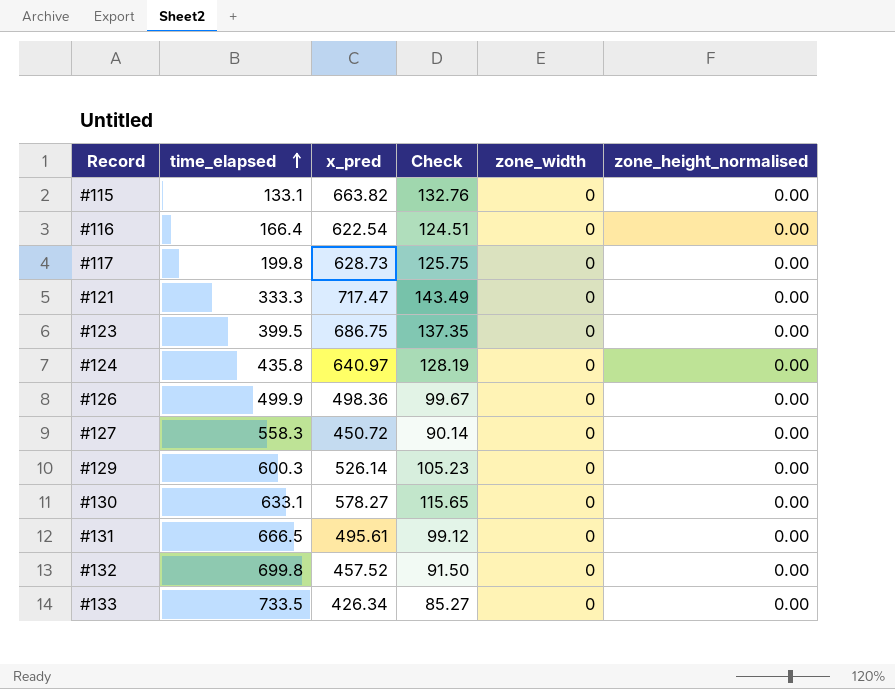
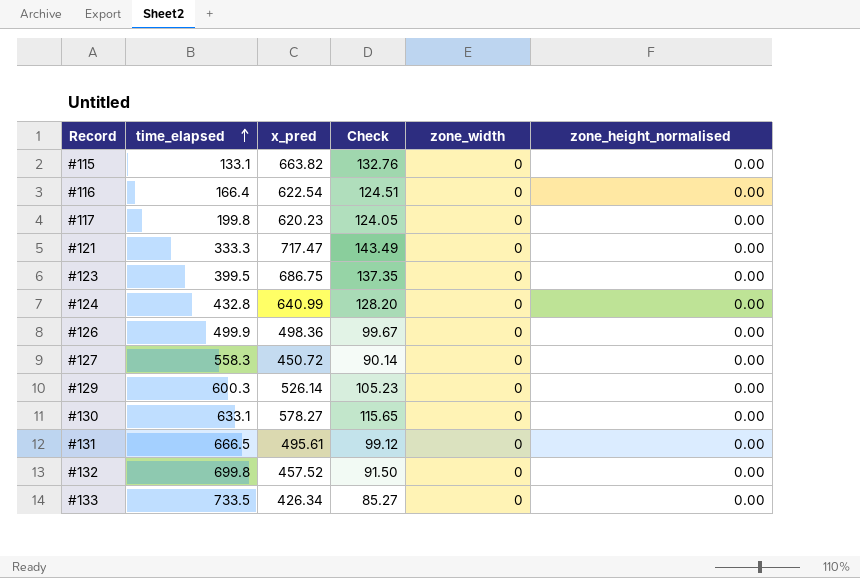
#117 | x_pred: 628.73 -> 620.23
#117 | Check: 125.75 -> 124.05
#124 | time_elapsed: 435.8 -> 432.8
#124 | x_pred: 640.97 -> 640.99
#124 | Check: 128.19 -> 128.20

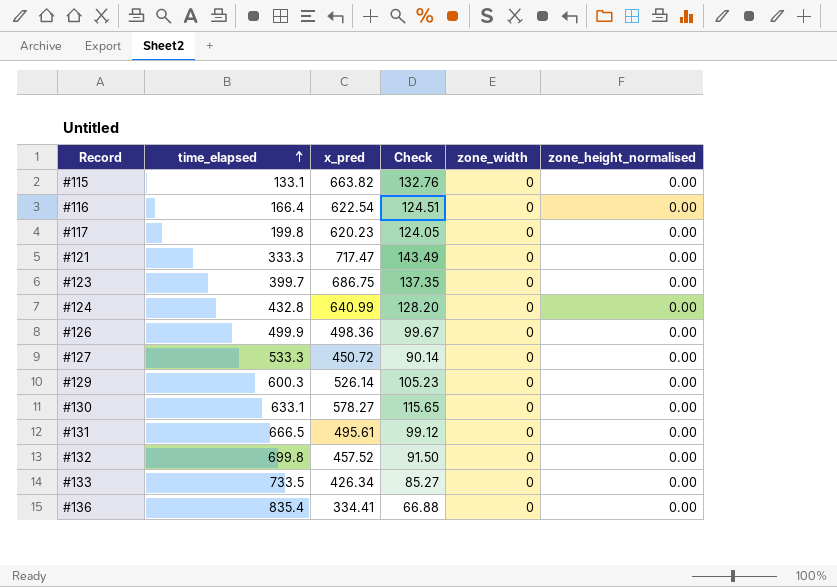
#123 | time_elapsed: 399.5 -> 399.7
#127 | time_elapsed: 558.3 -> 533.3
row #136: none -> 835.4 | 334.41 | 66.88 | 0 | 0.00

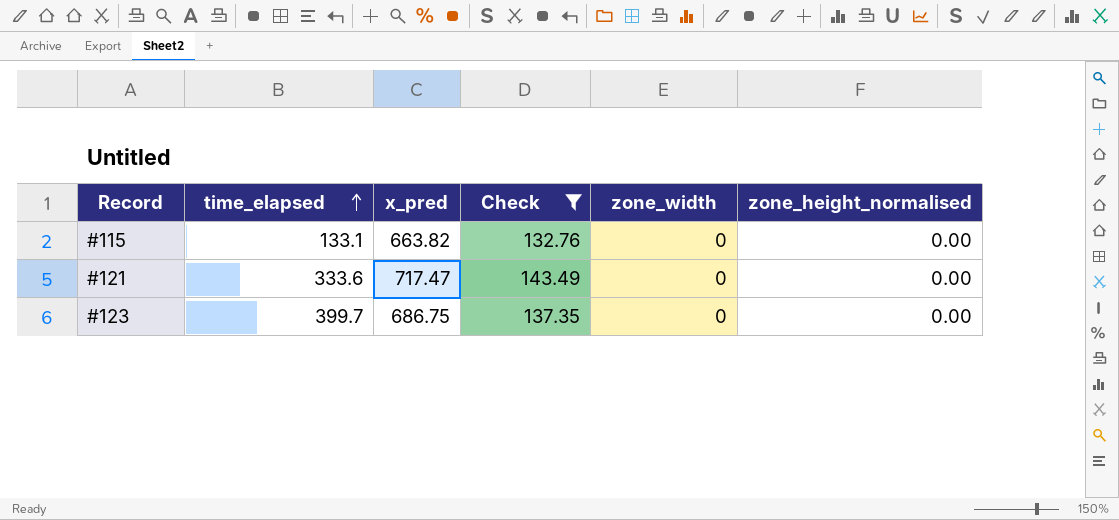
filter: none -> Check >= 132.76
#121 | time_elapsed: 333.3 -> 333.6

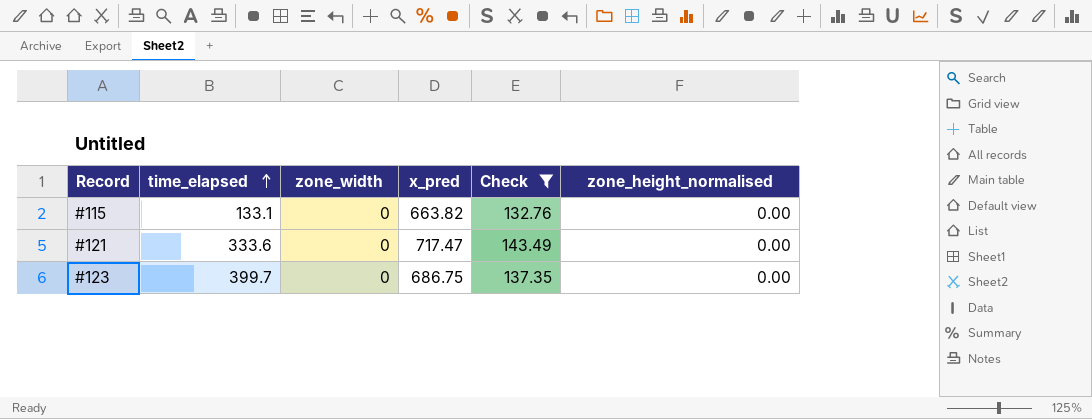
column zone_width | position: 5 -> 3

